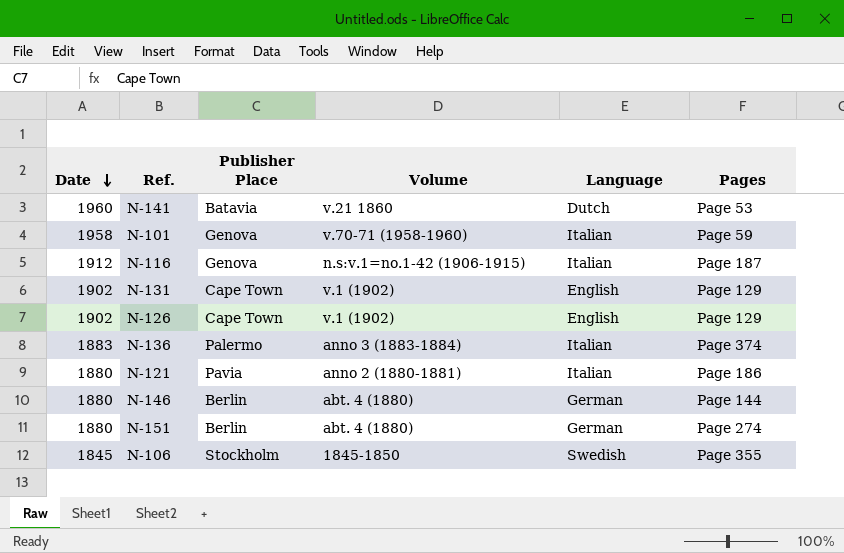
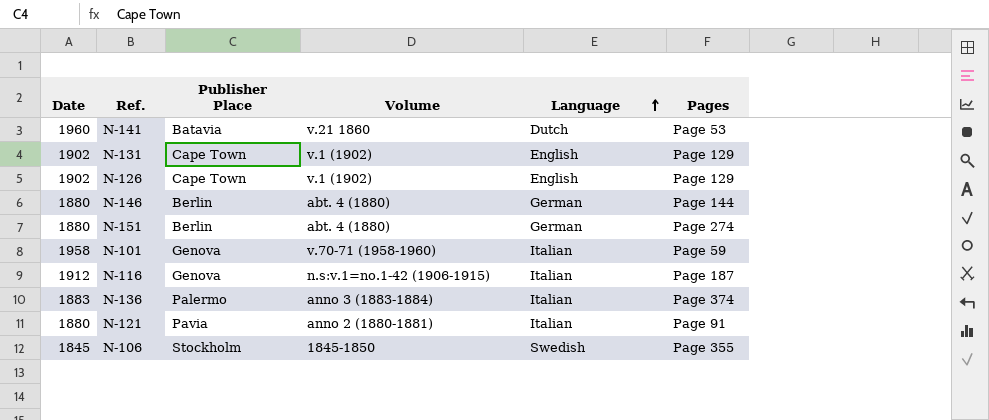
row order: Date descending -> Language ascending
N-121 | Pages: Page 186 -> Page 91

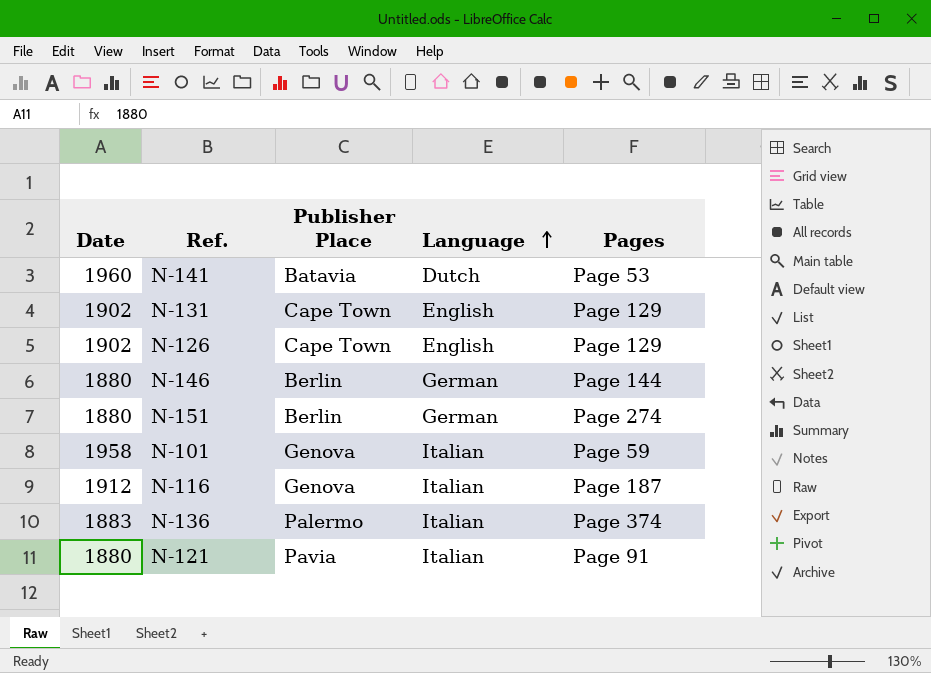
column Volume | position: 4 -> none
row N-106: 1845 | Stockholm | 1845-1850 | Swedish | Page 355 -> none

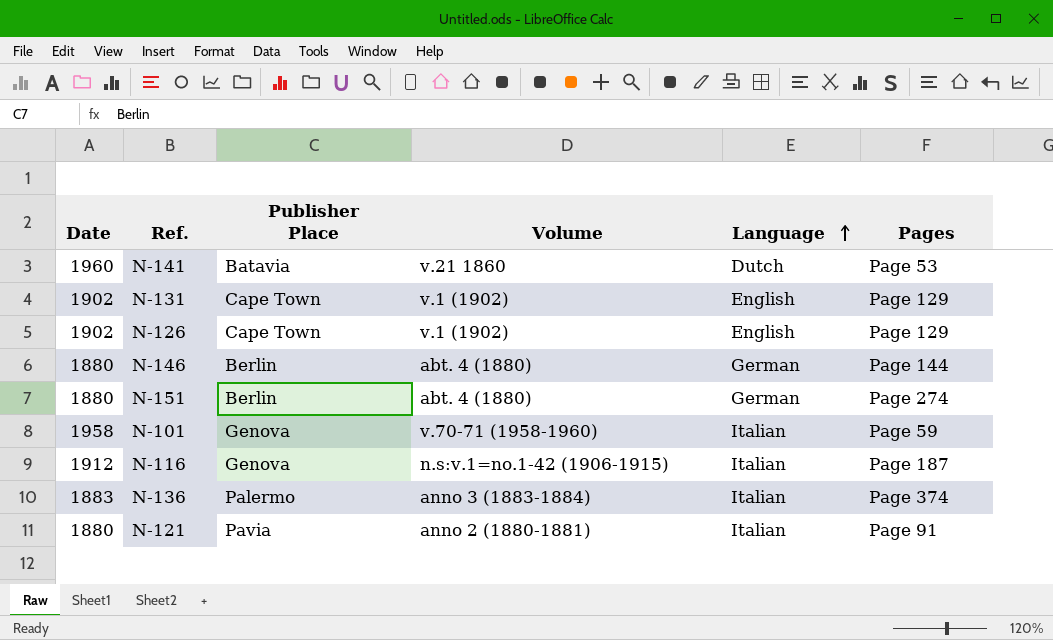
column Volume | position: none -> 4

